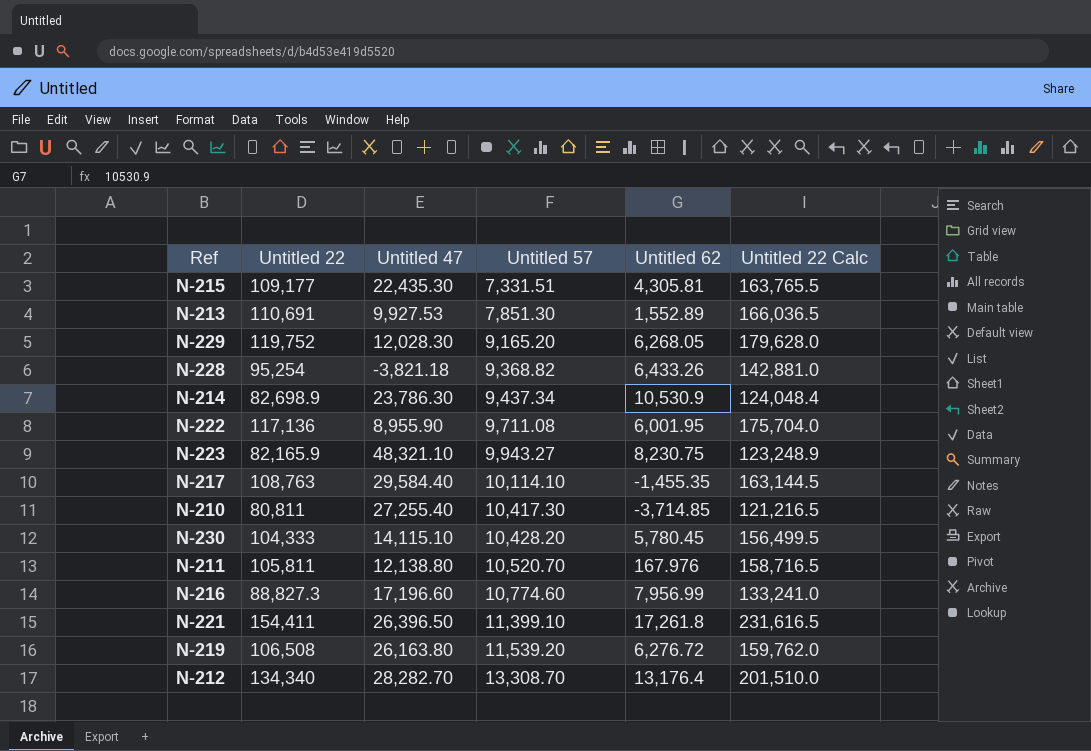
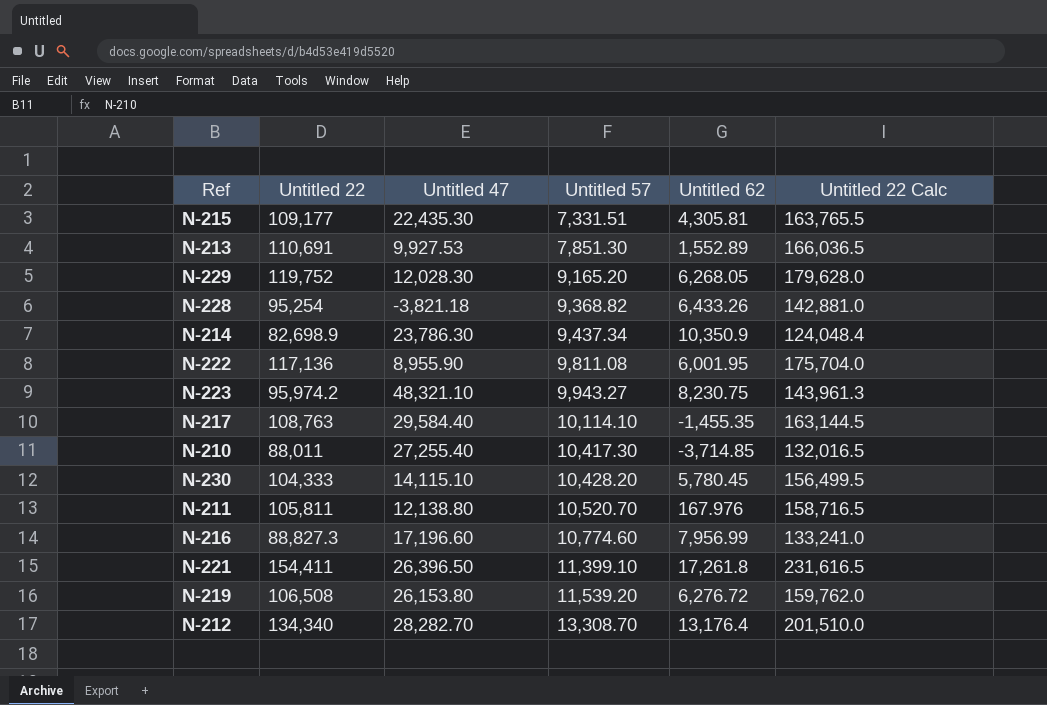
N-214 | Untitled 62: 10,530.9 -> 10,350.9
N-222 | Untitled 57: 9,711.08 -> 9,811.08
N-223 | Untitled 22: 82,165.9 -> 95,974.2
N-223 | Untitled 22 Calc: 123,248.9 -> 143,961.3
N-210 | Untitled 22: 80,811 -> 88,011
N-210 | Untitled 22 Calc: 121,216.5 -> 132,016.5
N-219 | Untitled 47: 26,163.80 -> 26,153.80

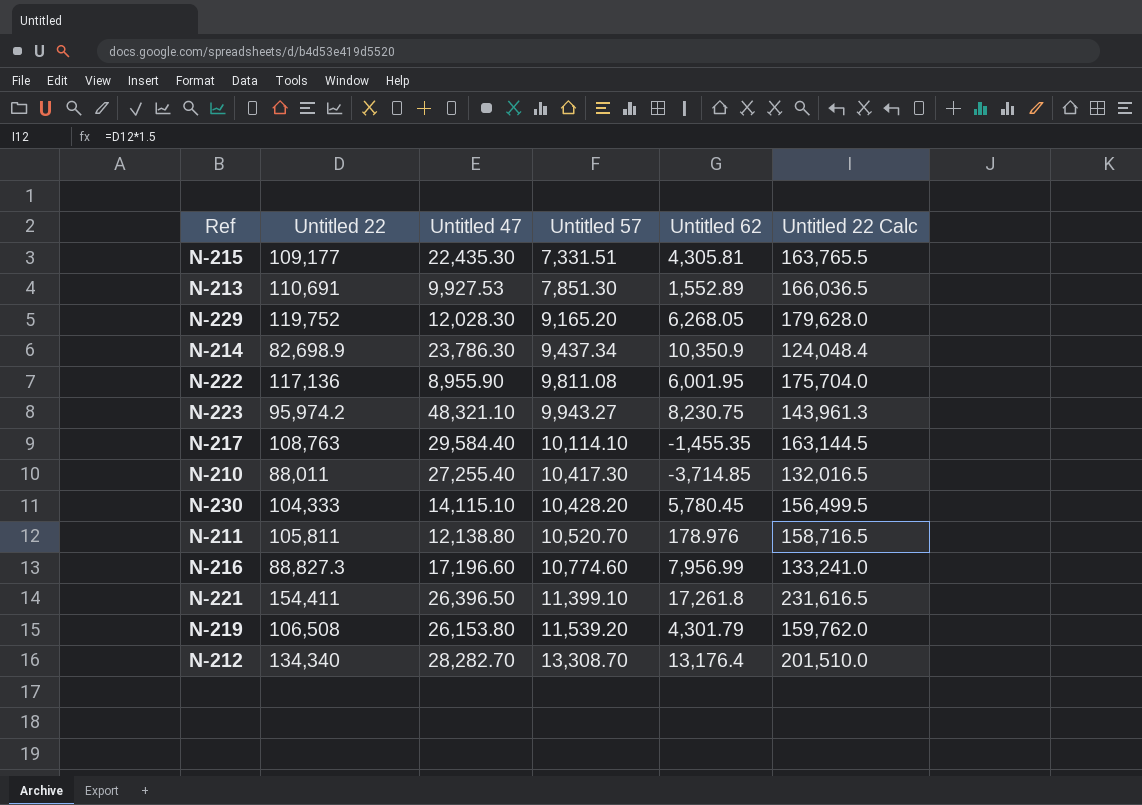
row N-228: 95,254 | -3,821.18 | 9,368.82 | 6,433.26 | 142,881.0 -> none
N-211 | Untitled 62: 167.976 -> 178.976
N-219 | Untitled 62: 6,276.72 -> 4,301.79

